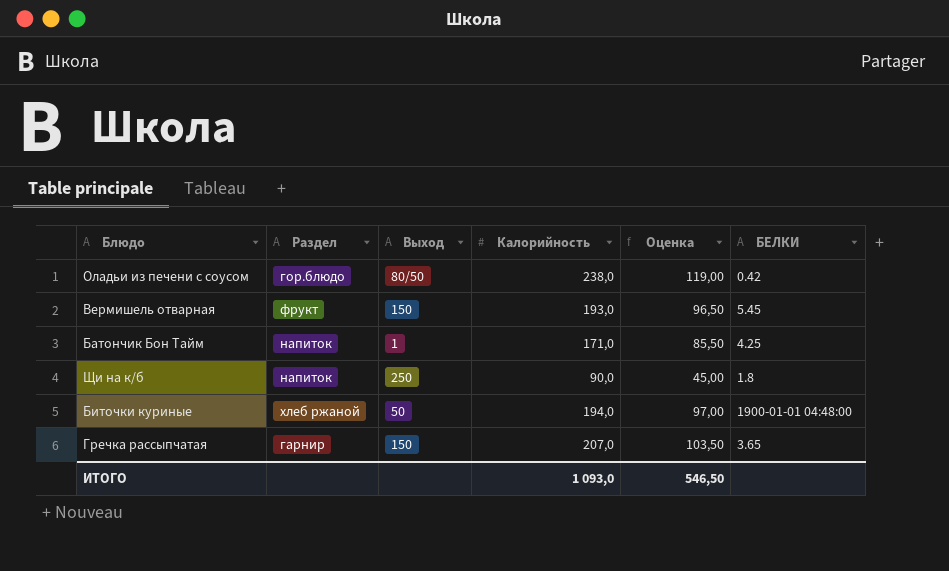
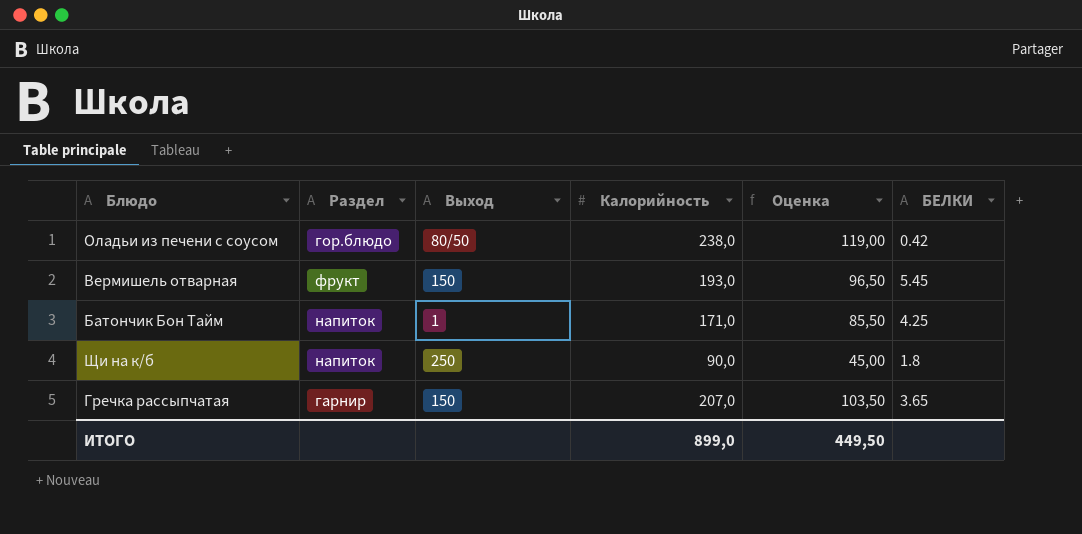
row Биточки куриные: хлеб ржаной | 50 | 194,0 | 97,00 | 1900-01-01 04:48:00 -> none
ИТОГО | Калорийность: 1 093,0 -> 899,0
ИТОГО | Оценка: 546,50 -> 449,50

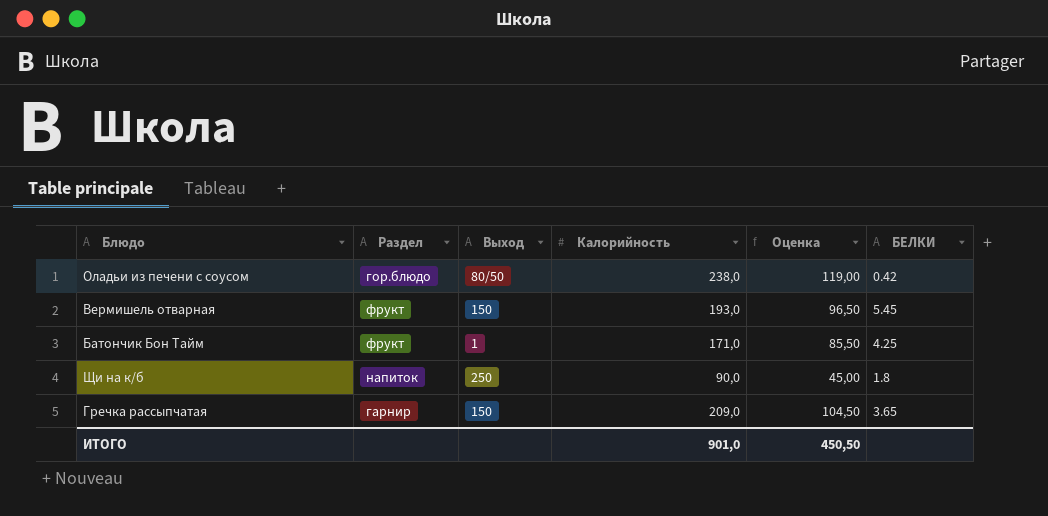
Батончик Бон Тайм | Раздел: напиток -> фрукт
Гречка рассыпчатая | Калорийность: 207,0 -> 209,0
Гречка рассыпчатая | Оценка: 103,50 -> 104,50
ИТОГО | Калорийность: 899,0 -> 901,0
ИТОГО | Оценка: 449,50 -> 450,50

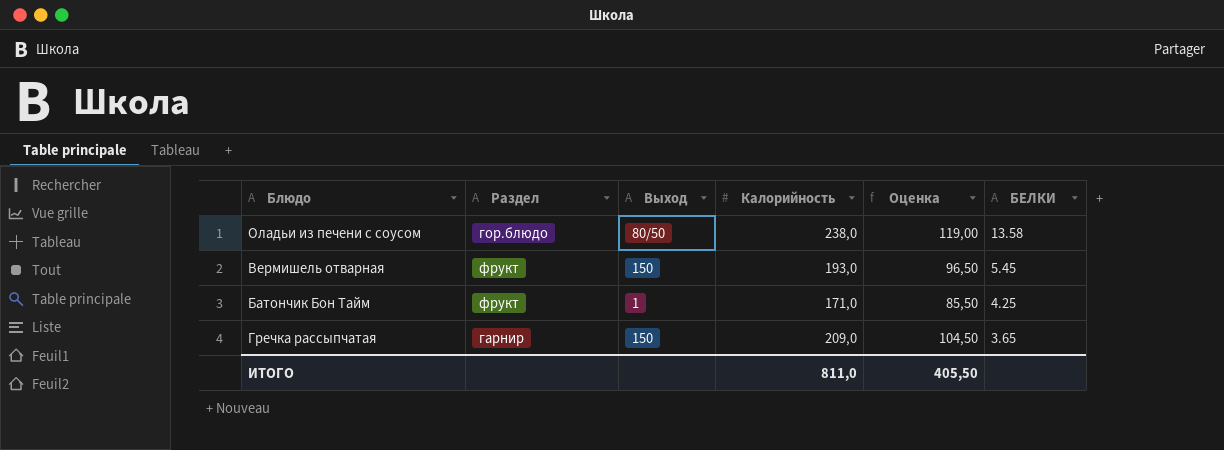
row Щи на к/б: напиток | 250 | 90,0 | 45,00 | 1.8 -> none
Оладьи из печени с соусом | БЕЛКИ: 0.42 -> 13.58
ИТОГО | Калорийность: 901,0 -> 811,0
ИТОГО | Оценка: 450,50 -> 405,50

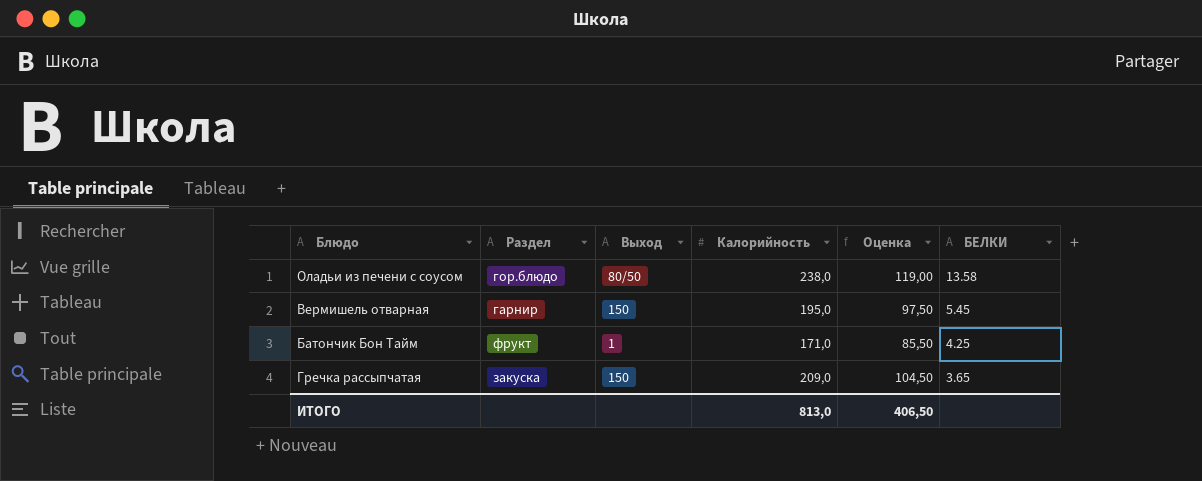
Вермишель отварная | Раздел: фрукт -> гарнир
Вермишель отварная | Калорийность: 193,0 -> 195,0
Вермишель отварная | Оценка: 96,50 -> 97,50
Гречка рассыпчатая | Раздел: гарнир -> закуска
ИТОГО | Калорийность: 811,0 -> 813,0
ИТОГО | Оценка: 405,50 -> 406,50

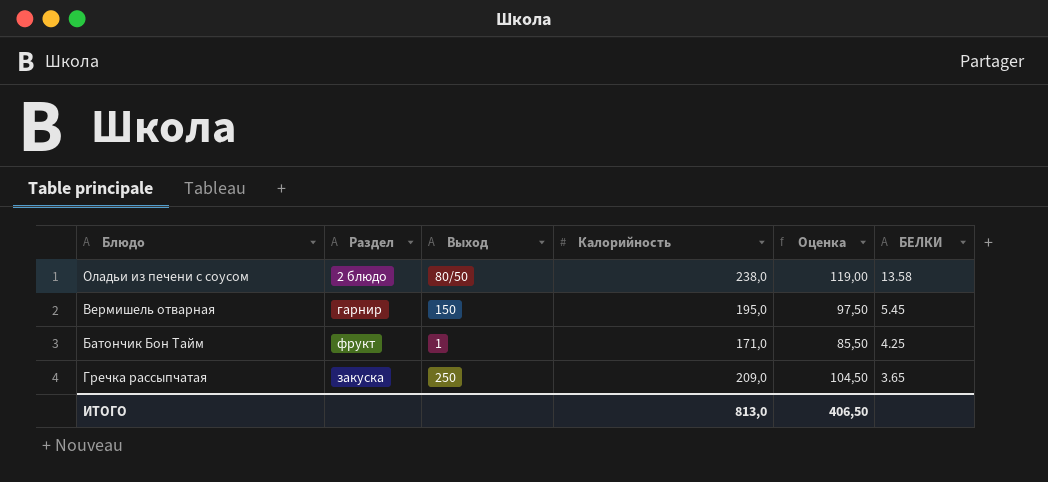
Оладьи из печени с соусом | Раздел: гор.блюдо -> 2 блюдо
Гречка рассыпчатая | Выход: 150 -> 250

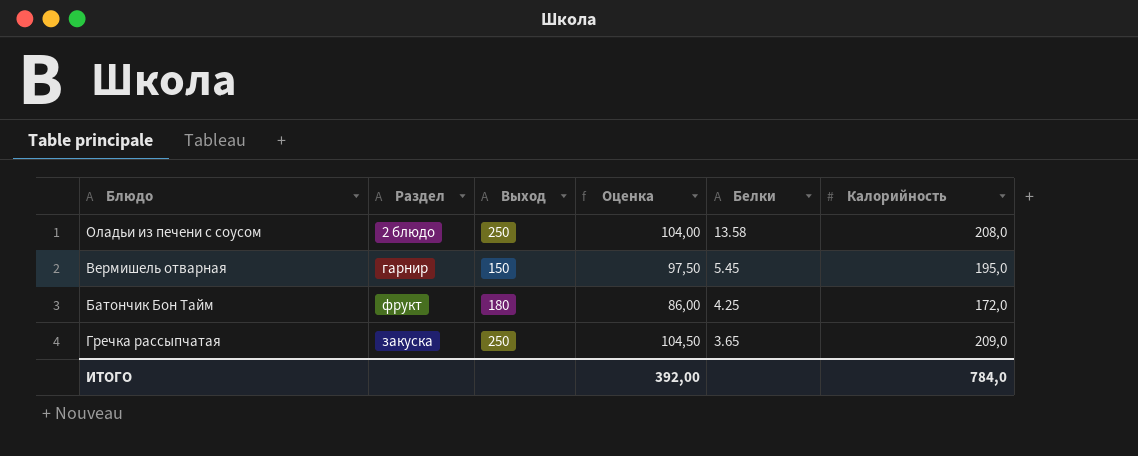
column name: БЕЛКИ -> Белки
column Калорийность | position: 4 -> 6
Оладьи из печени с соусом | Выход: 80/50 -> 250
Оладьи из печени с соусом | Оценка: 119,00 -> 104,00
Оладьи из печени с соусом | Калорийность: 238,0 -> 208,0
Батончик Бон Тайм | Выход: 1 -> 180
Батончик Бон Тайм | Оценка: 85,50 -> 86,00
Батончик Бон Тайм | Калорийность: 171,0 -> 172,0
ИТОГО | Оценка: 406,50 -> 392,00
ИТОГО | Калорийность: 813,0 -> 784,0

